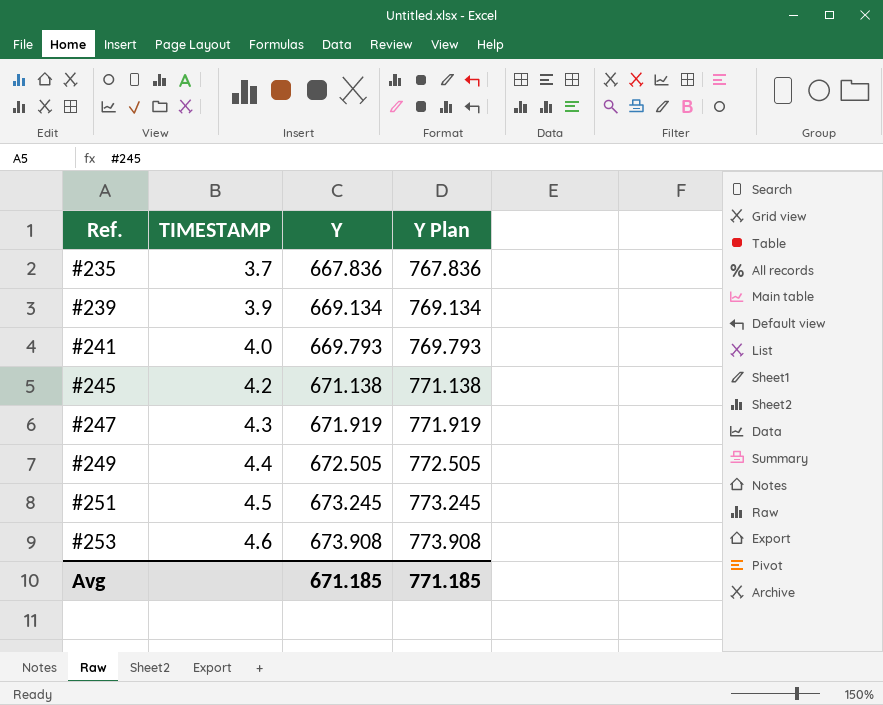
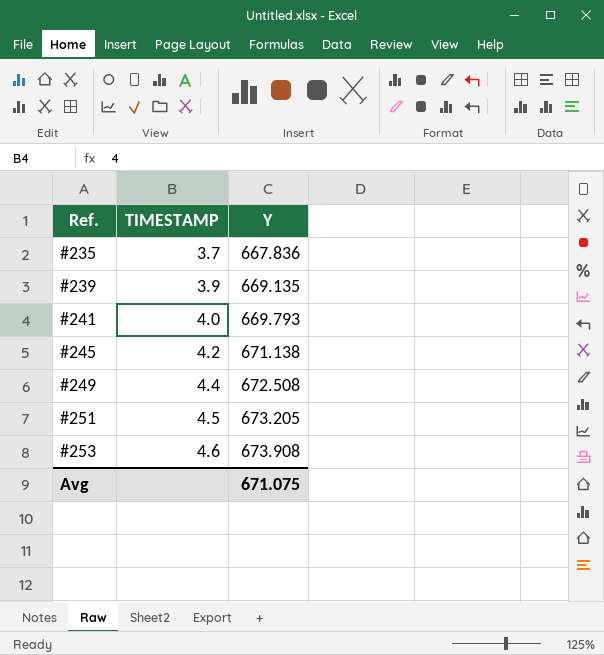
column Y Plan | formula: [Y] + 100 -> none
row #247: 4.3 | 671.919 | 771.919 -> none
#239 | Y: 669.134 -> 669.135
#249 | Y: 672.505 -> 672.508
#251 | Y: 673.245 -> 673.205
Avg | Y: 671.185 -> 671.075

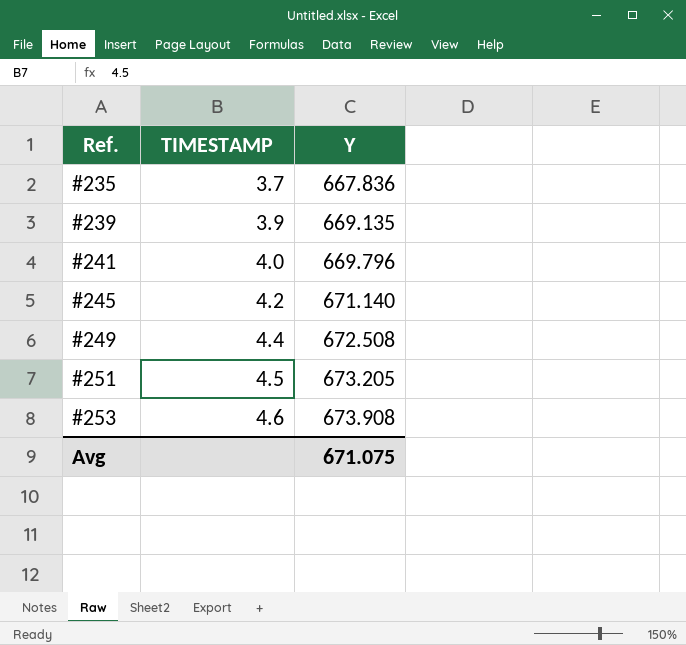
#241 | Y: 669.793 -> 669.796
#245 | Y: 671.138 -> 671.140

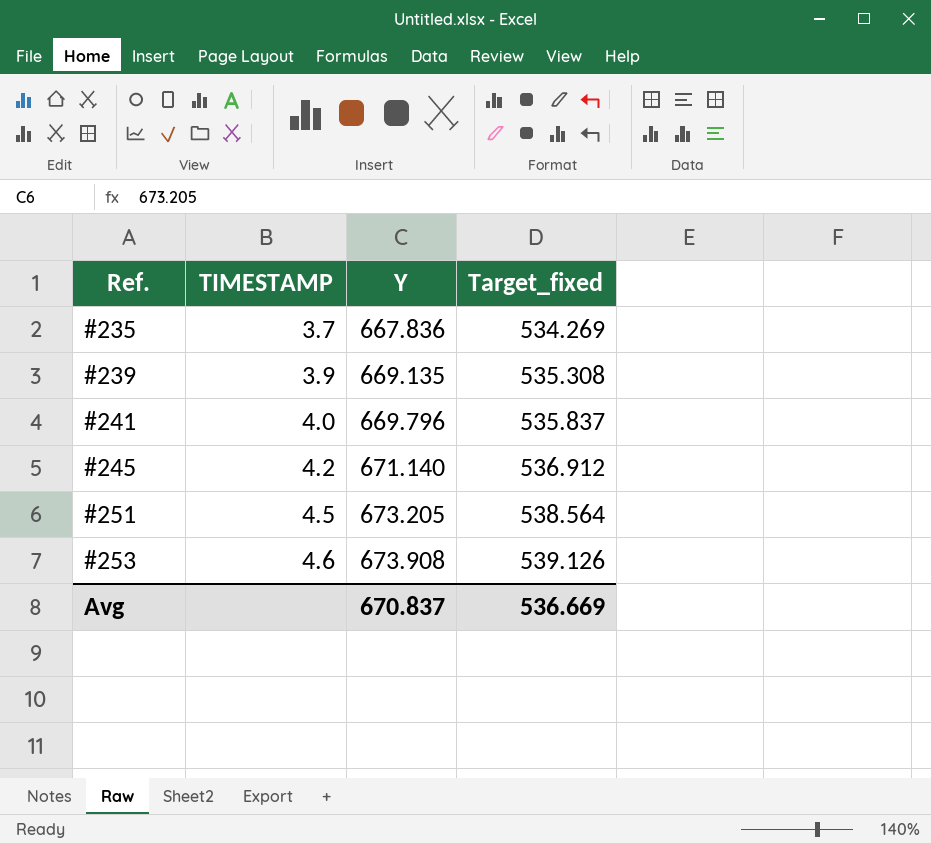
column Target_fixed | formula: none -> [Y] * 0.8
row #249: 4.4 | 672.508 -> none
Avg | Y: 671.075 -> 670.837

